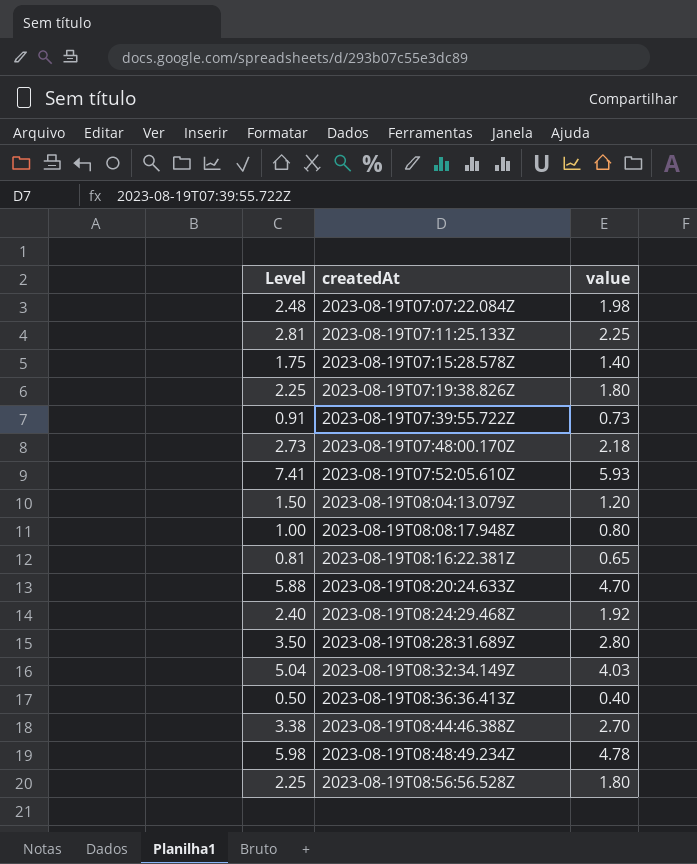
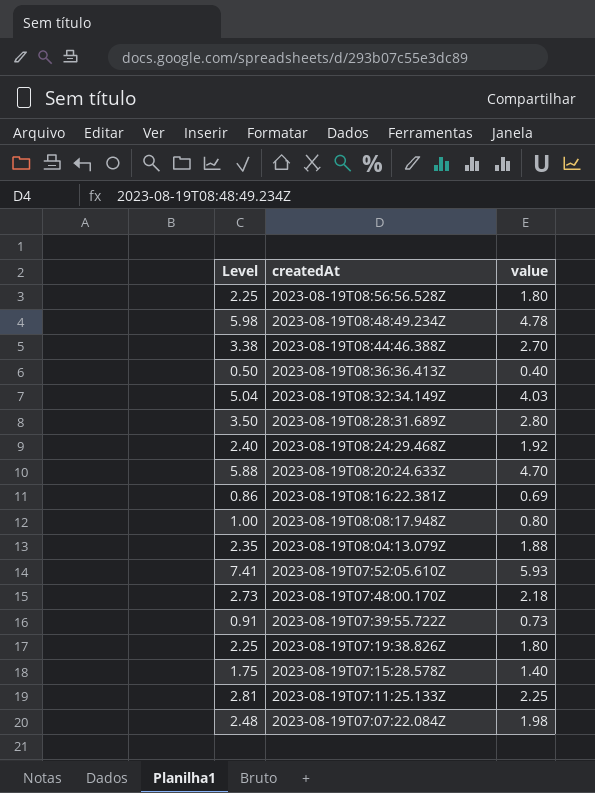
row order: createdAt ascending -> createdAt descending
2023-08-19T08:16:22.381Z | Level: 0.81 -> 0.86
2023-08-19T08:16:22.381Z | value: 0.65 -> 0.69
2023-08-19T08:04:13.079Z | Level: 1.50 -> 2.35
2023-08-19T08:04:13.079Z | value: 1.20 -> 1.88

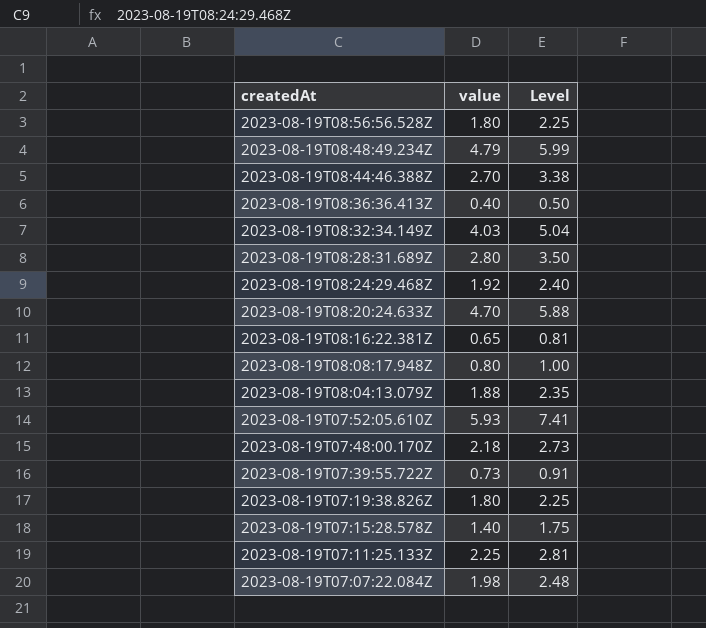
column Level | position: 1 -> 3
2023-08-19T08:48:49.234Z | value: 4.78 -> 4.79
2023-08-19T08:48:49.234Z | Level: 5.98 -> 5.99
2023-08-19T08:16:22.381Z | value: 0.69 -> 0.65
2023-08-19T08:16:22.381Z | Level: 0.86 -> 0.81

